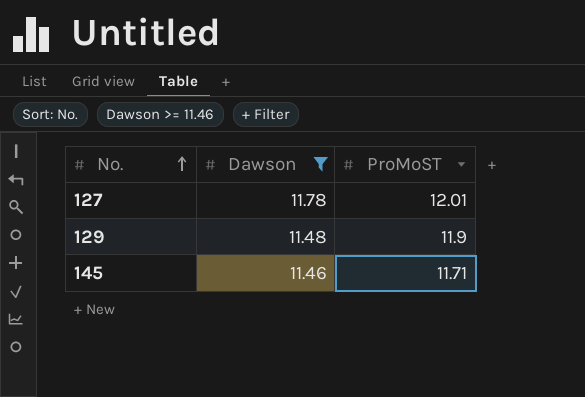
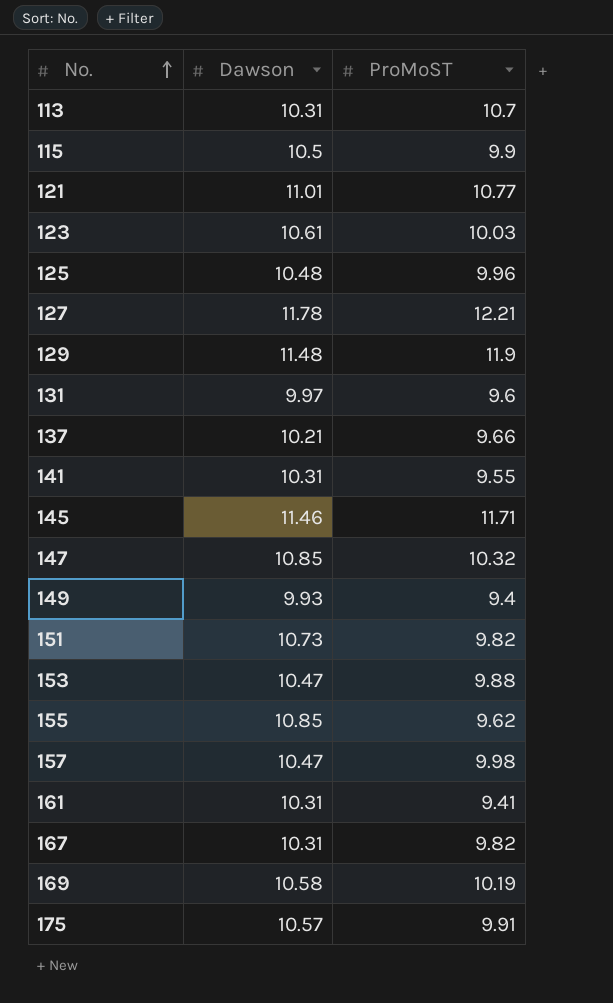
filter: Dawson >= 11.46 -> none
127 | ProMoST: 12.01 -> 12.21

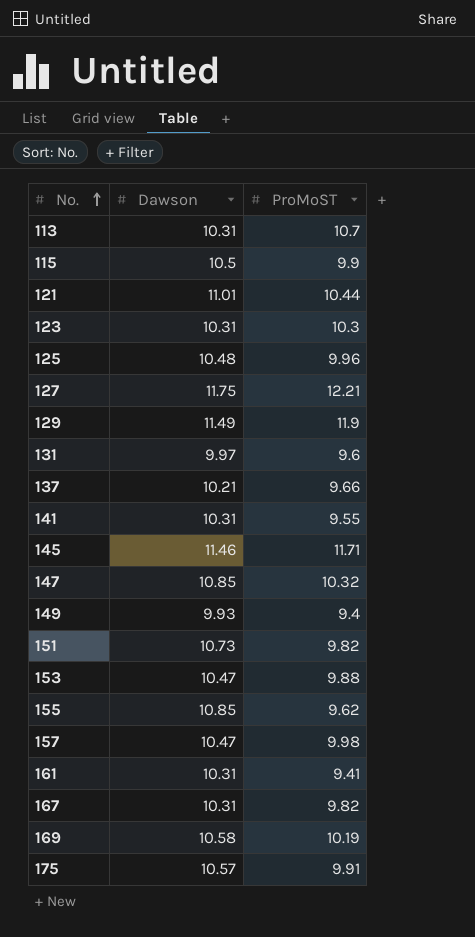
121 | ProMoST: 10.77 -> 10.44
123 | Dawson: 10.61 -> 10.31
123 | ProMoST: 10.03 -> 10.3
127 | Dawson: 11.78 -> 11.75
129 | Dawson: 11.48 -> 11.49

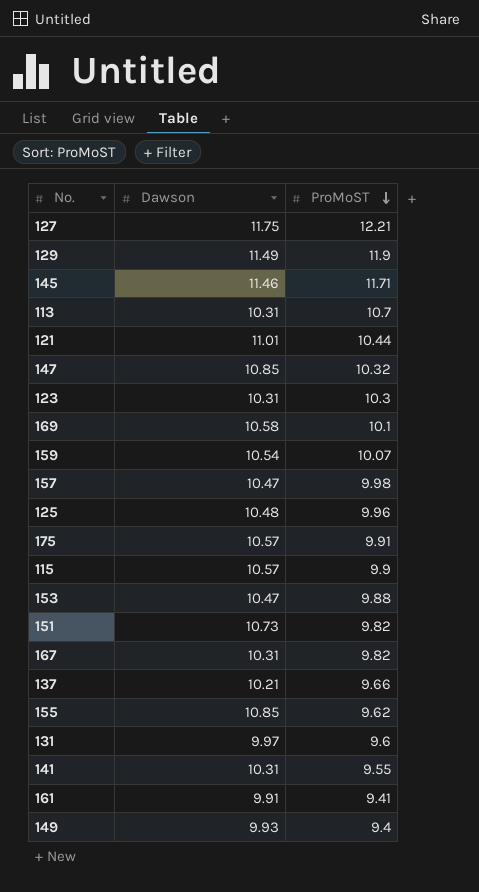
row order: No. ascending -> ProMoST descending
169 | ProMoST: 10.19 -> 10.1
row 159: none -> 10.54 | 10.07
115 | Dawson: 10.5 -> 10.57
161 | Dawson: 10.31 -> 9.91

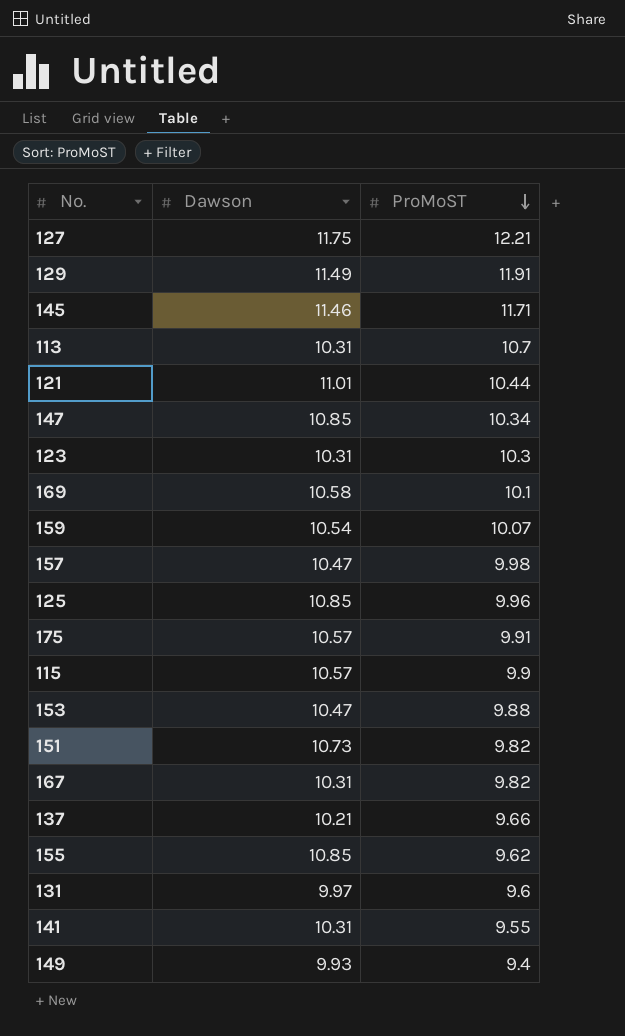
row 161: 9.91 | 9.41 -> none
129 | ProMoST: 11.9 -> 11.91
147 | ProMoST: 10.32 -> 10.34
125 | Dawson: 10.48 -> 10.85

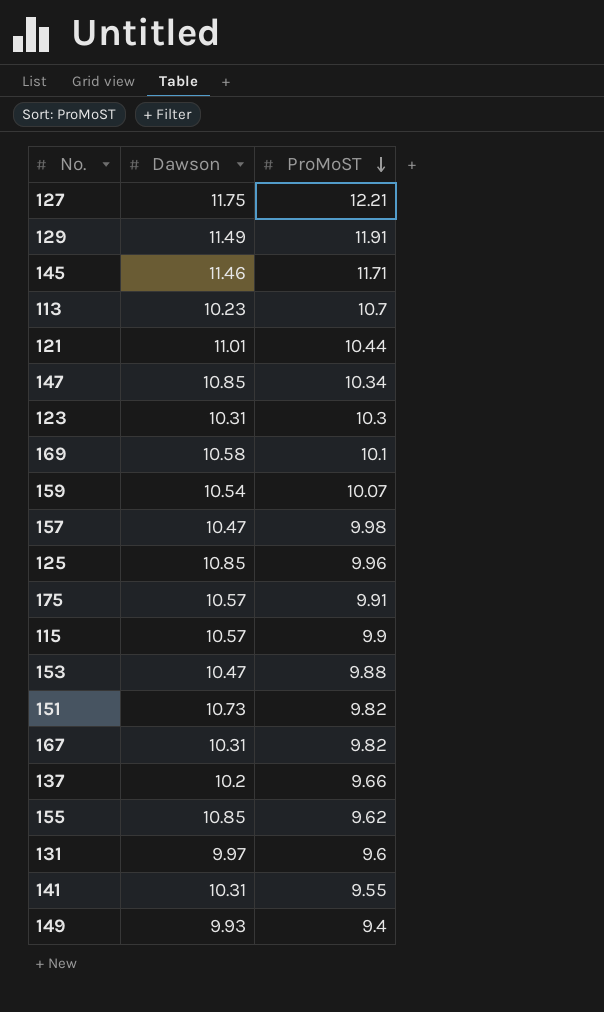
113 | Dawson: 10.31 -> 10.23
137 | Dawson: 10.21 -> 10.2

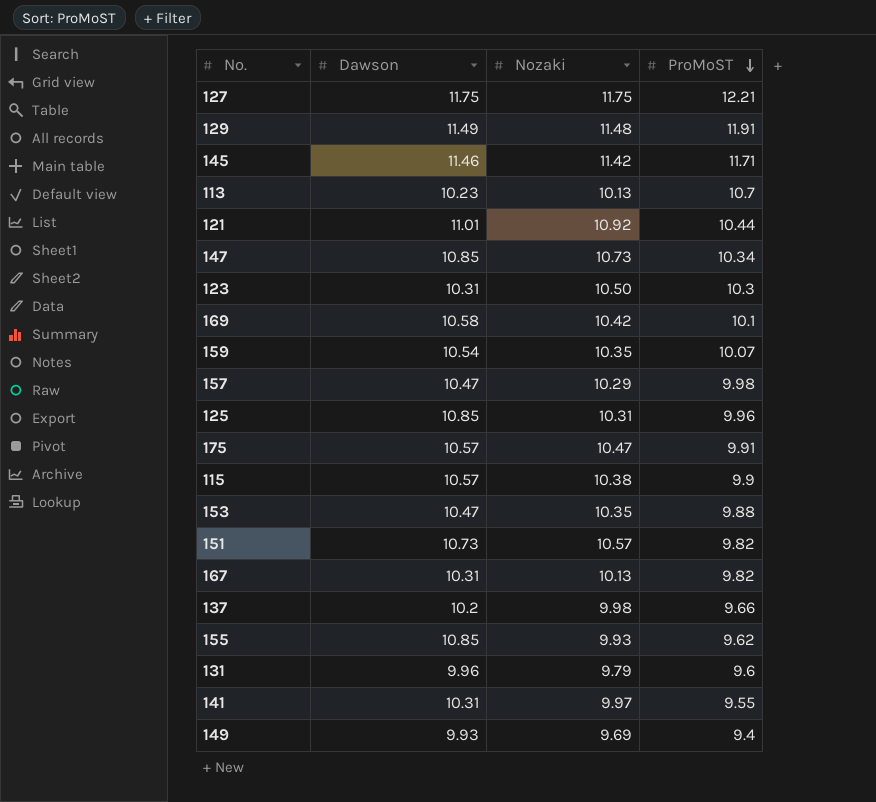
column Nozaki | position: none -> 3
131 | Dawson: 9.97 -> 9.96

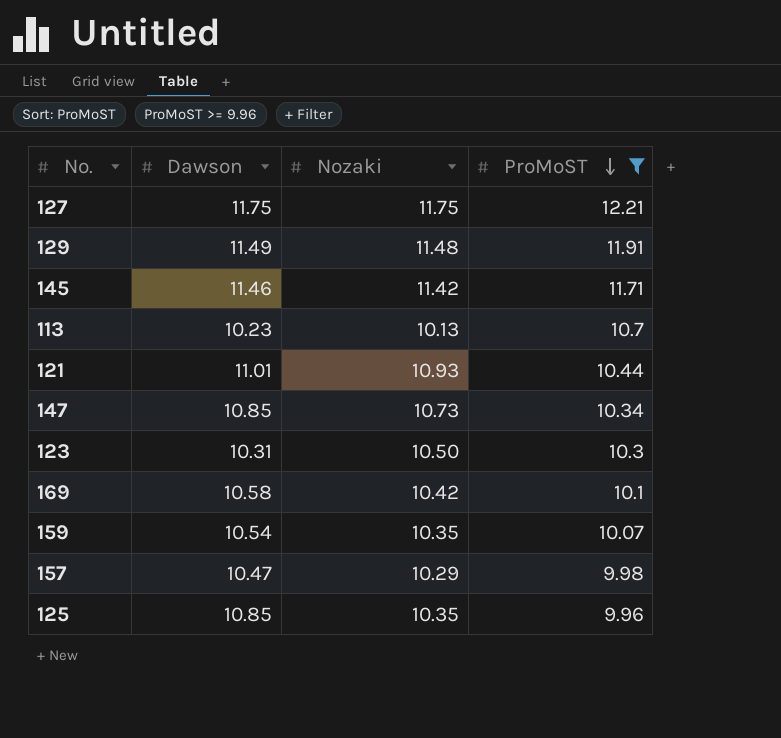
filter: none -> ProMoST >= 9.96
121 | Nozaki: 10.92 -> 10.93
125 | Nozaki: 10.31 -> 10.35

